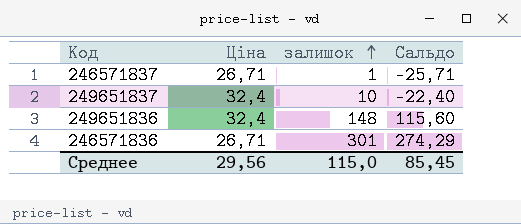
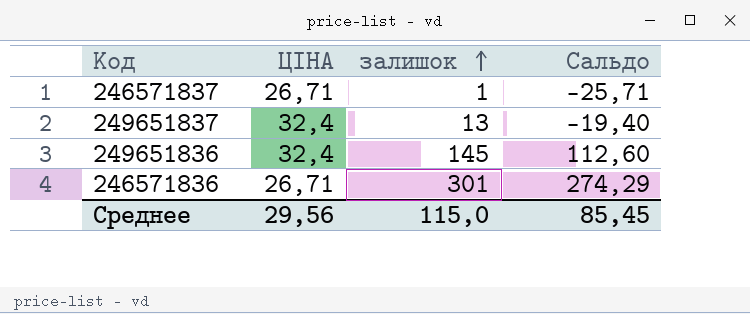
column name: Ціна -> ЦІНА
249651837 | залишок: 10 -> 13
249651837 | Сальдо: -22,40 -> -19,40
249651836 | залишок: 148 -> 145
249651836 | Сальдо: 115,60 -> 112,60

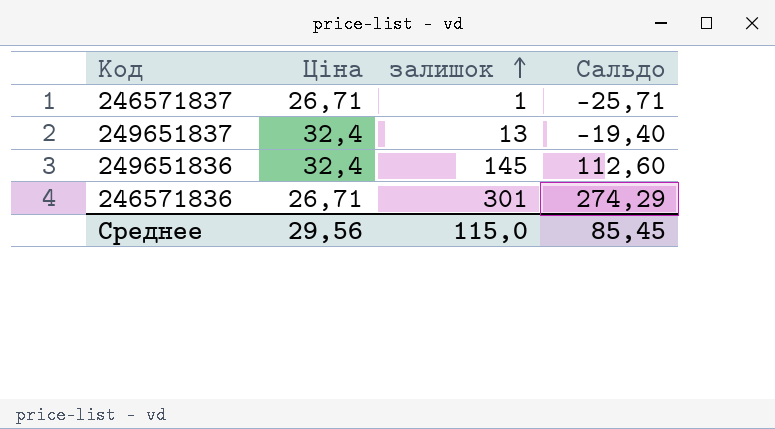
column name: ЦІНА -> Ціна

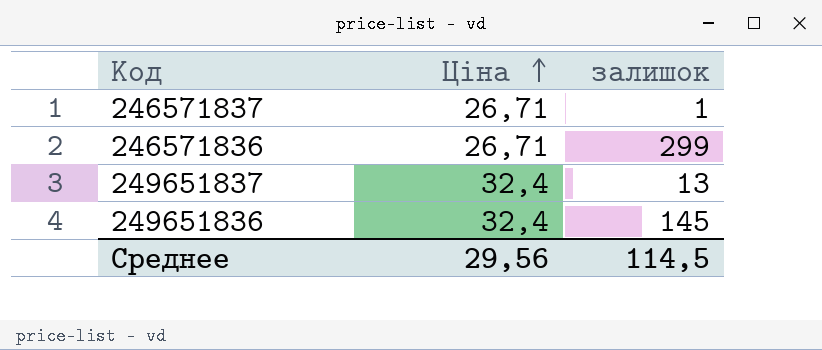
row order: залишок ascending -> Ціна ascending
column Сальдо | formula: [залишок] - [Ціна] -> none
246571836 | залишок: 301 -> 299
Среднее | залишок: 115,0 -> 114,5

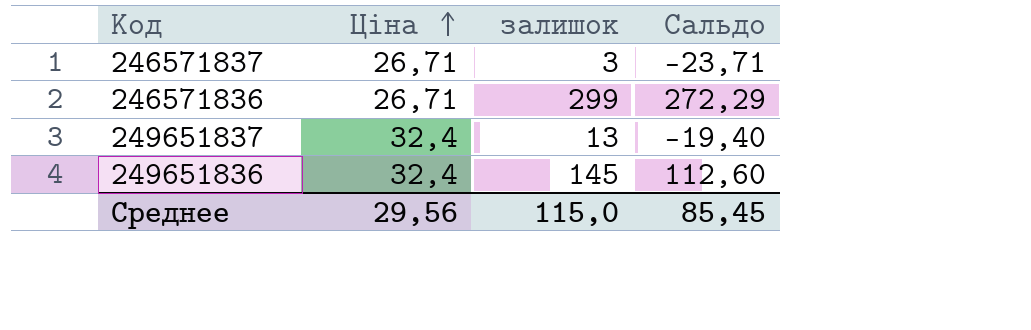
column Сальдо | formula: none -> [залишок] - [Ціна]
246571837 | залишок: 1 -> 3
Среднее | залишок: 114,5 -> 115,0

